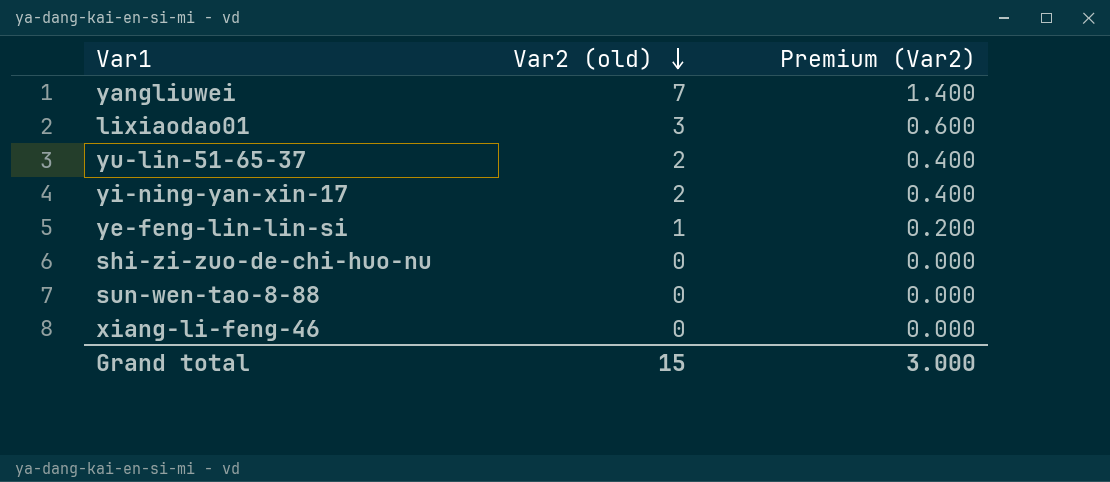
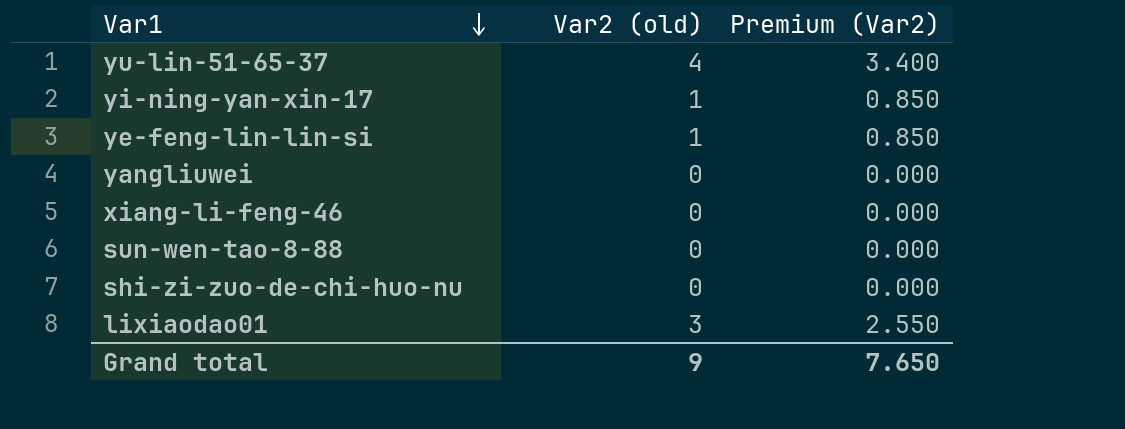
row order: Var2 (old) descending -> Var1 descending
column Premium (Var2) | formula: [Var2 (old)] * 0.2 -> [Var2 (old)] * 0.85
yu-lin-51-65-37 | Var2 (old): 2 -> 4
yi-ning-yan-xin-17 | Var2 (old): 2 -> 1
yangliuwei | Var2 (old): 7 -> 0
Grand total | Var2 (old): 15 -> 9
Grand total | Premium (Var2): 3.000 -> 7.650

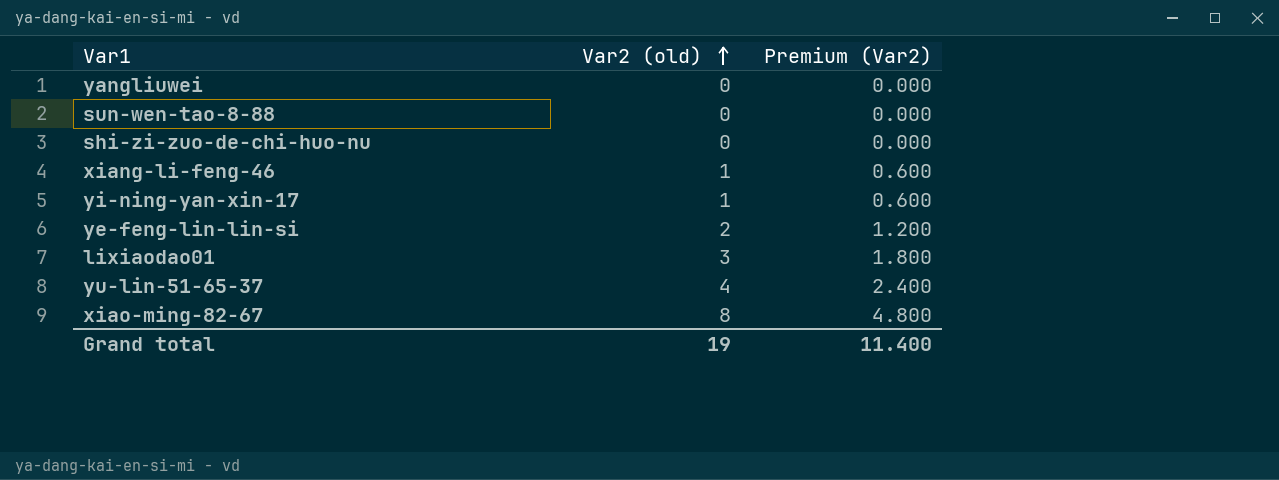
row order: Var1 descending -> Var2 (old) ascending
column Premium (Var2) | formula: [Var2 (old)] * 0.85 -> [Var2 (old)] * 0.6
xiang-li-feng-46 | Var2 (old): 0 -> 1
ye-feng-lin-lin-si | Var2 (old): 1 -> 2
row xiao-ming-82-67: none -> 8 | 4.800
Grand total | Var2 (old): 9 -> 19
Grand total | Premium (Var2): 7.650 -> 11.400

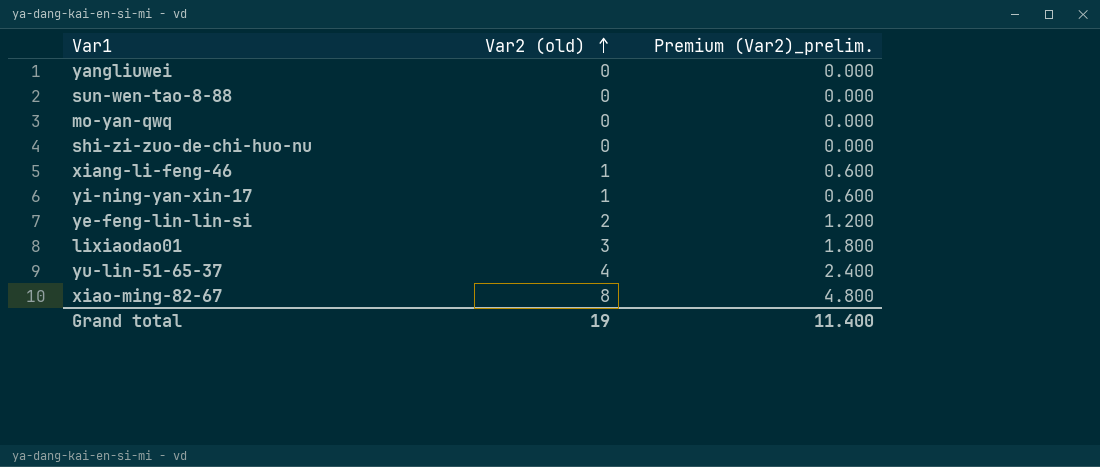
column name: Premium (Var2) -> Premium (Var2)_prelim.
row mo-yan-qwq: none -> 0 | 0.000

